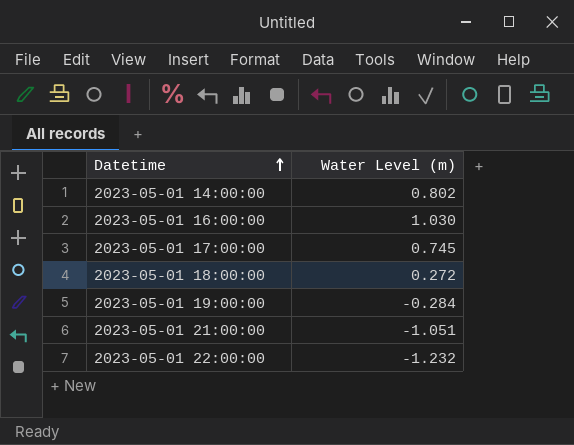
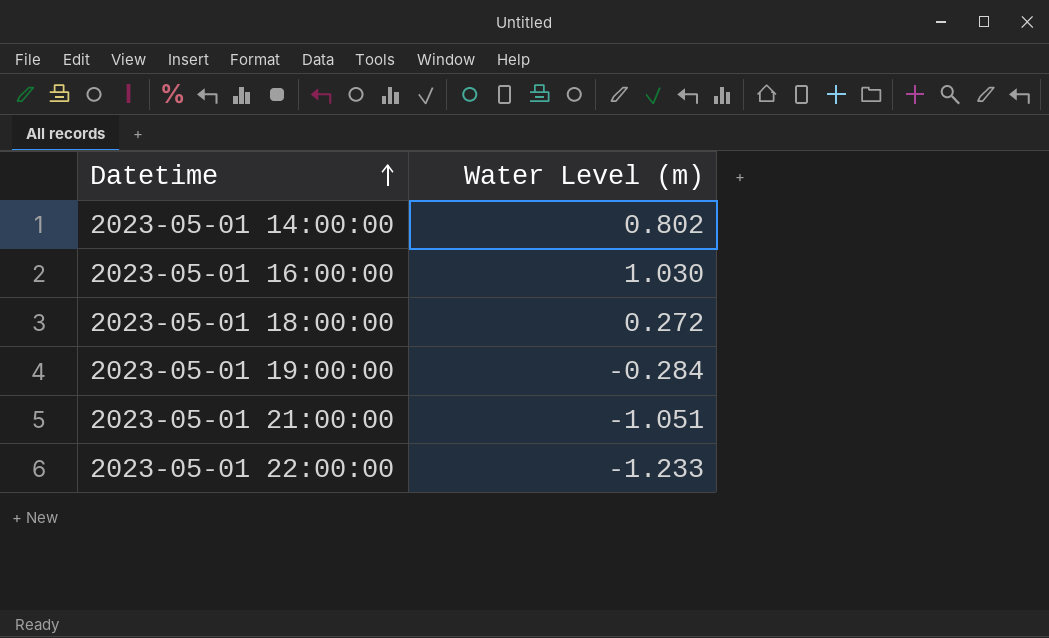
row 2023-05-01 17:00:00: 0.745 -> none
2023-05-01 22:00:00 | Water Level (m): -1.232 -> -1.233

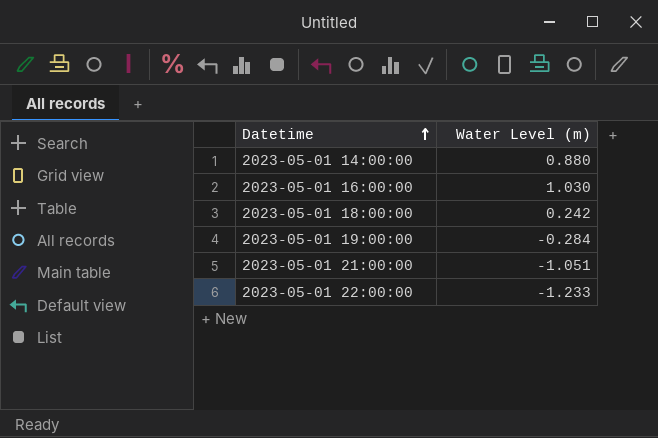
2023-05-01 14:00:00 | Water Level (m): 0.802 -> 0.880
2023-05-01 18:00:00 | Water Level (m): 0.272 -> 0.242

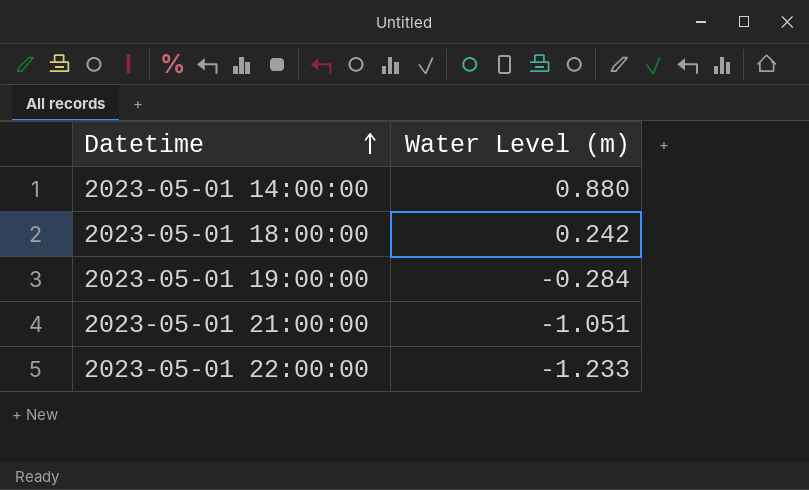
row 2023-05-01 16:00:00: 1.030 -> none

